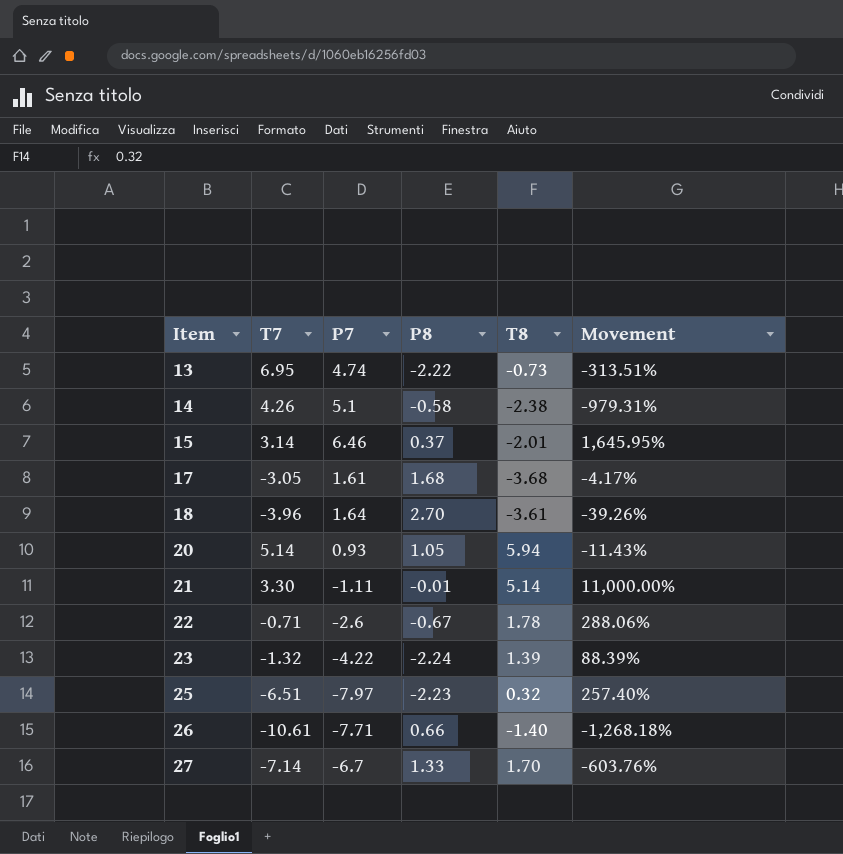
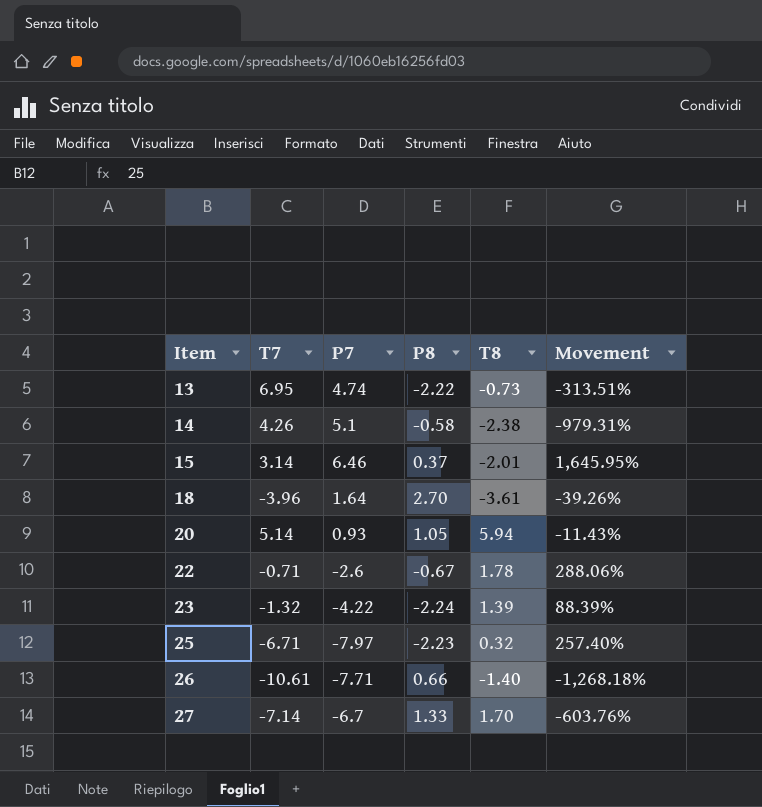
row 17: -3.05 | 1.61 | 1.68 | -3.68 | -4.17% -> none
row 21: 3.30 | -1.11 | -0.01 | 5.14 | 11,000.00% -> none
25 | T7: -6.51 -> -6.71

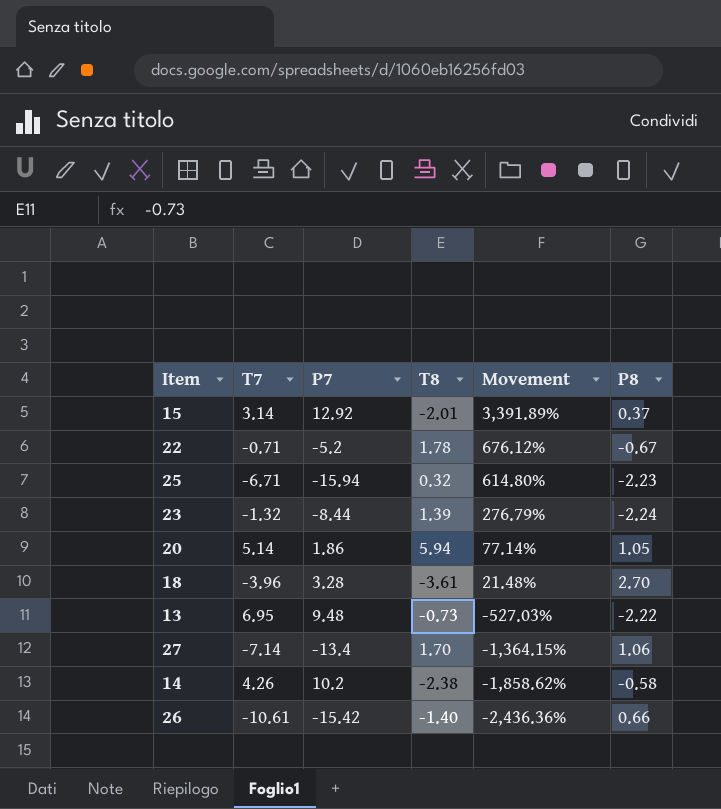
row order: Item ascending -> Movement descending
column P8 | position: 4 -> 6
15 | P7: 6.46 -> 12.92
15 | Movement: 1,645.95% -> 3,391.89%
22 | P7: -2.6 -> -5.2
22 | Movement: 288.06% -> 676.12%
25 | P7: -7.97 -> -15.94
25 | Movement: 257.40% -> 614.80%
23 | P7: -4.22 -> -8.44
23 | Movement: 88.39% -> 276.79%
20 | P7: 0.93 -> 1.86
20 | Movement: -11.43% -> 77.14%
18 | P7: 1.64 -> 3.28
18 | Movement: -39.26% -> 21.48%
13 | P7: 4.74 -> 9.48
13 | Movement: -313.51% -> -527.03%
27 | P7: -6.7 -> -13.4
27 | Movement: -603.76% -> -1,364.15%
27 | P8: 1.33 -> 1.06
14 | P7: 5.1 -> 10.2
14 | Movement: -979.31% -> -1,858.62%
26 | P7: -7.71 -> -15.42
26 | Movement: -1,268.18% -> -2,436.36%

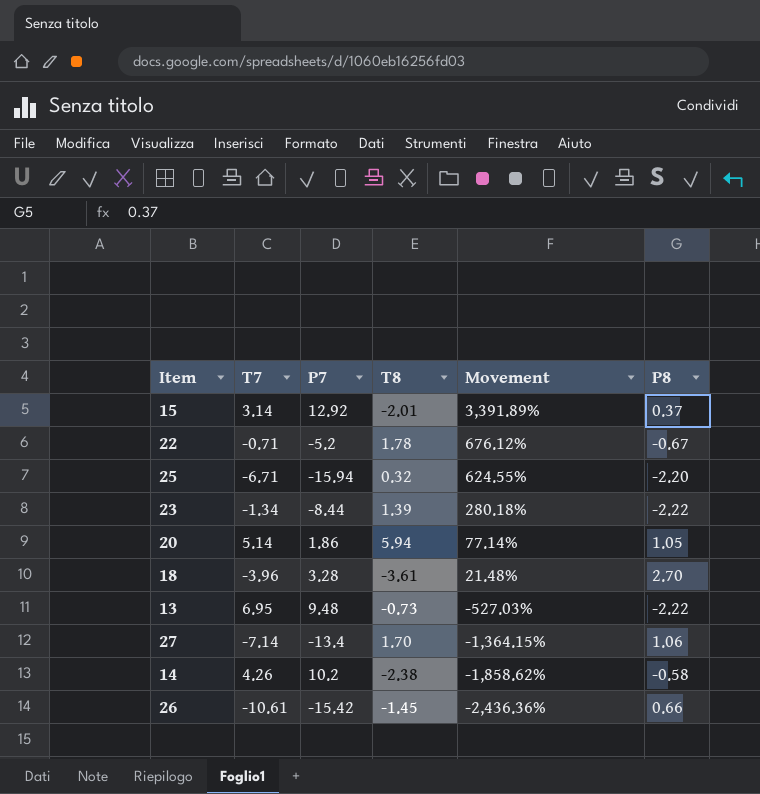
25 | Movement: 614.80% -> 624.55%
25 | P8: -2.23 -> -2.20
23 | T7: -1.32 -> -1.34
23 | Movement: 276.79% -> 280.18%
23 | P8: -2.24 -> -2.22
26 | T8: -1.40 -> -1.45

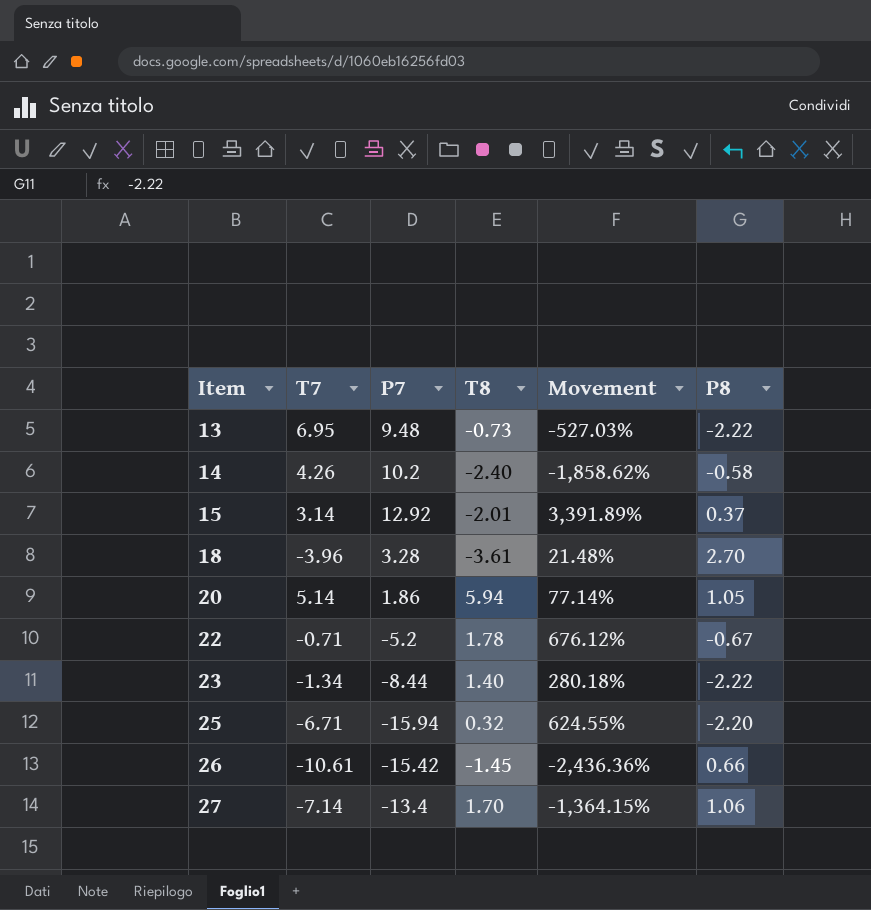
row order: Movement descending -> Item ascending
14 | T8: -2.38 -> -2.40
23 | T8: 1.39 -> 1.40

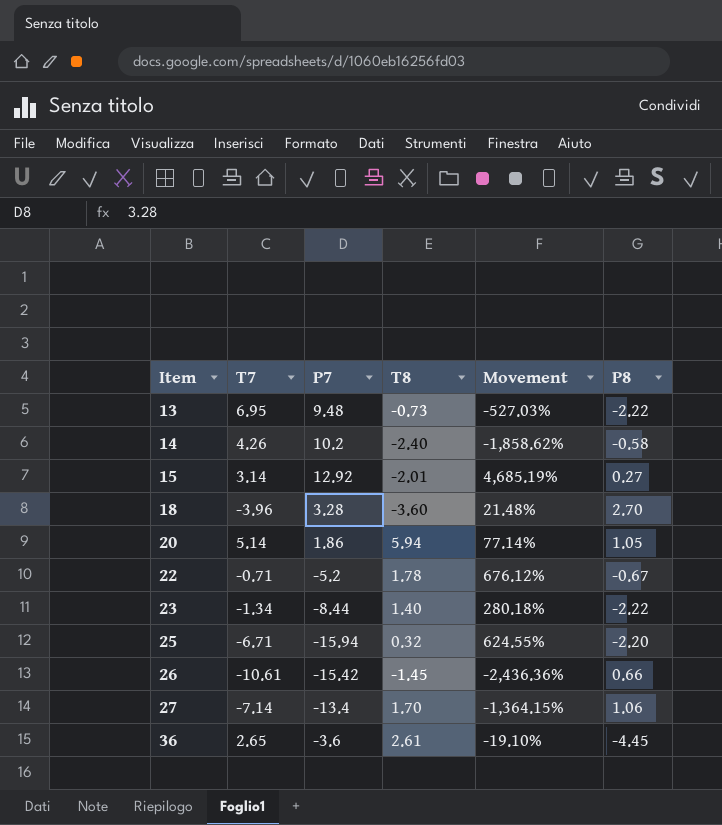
15 | Movement: 3,391.89% -> 4,685.19%
15 | P8: 0.37 -> 0.27
18 | T8: -3.61 -> -3.60
row 36: none -> 2.65 | -3.6 | 2.61 | -19.10% | -4.45

